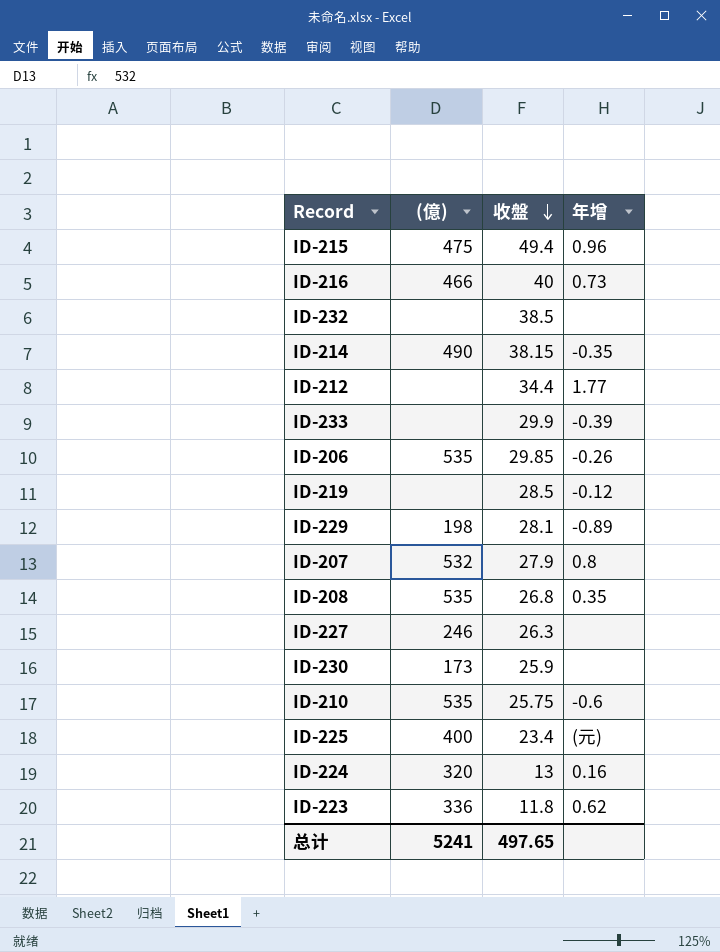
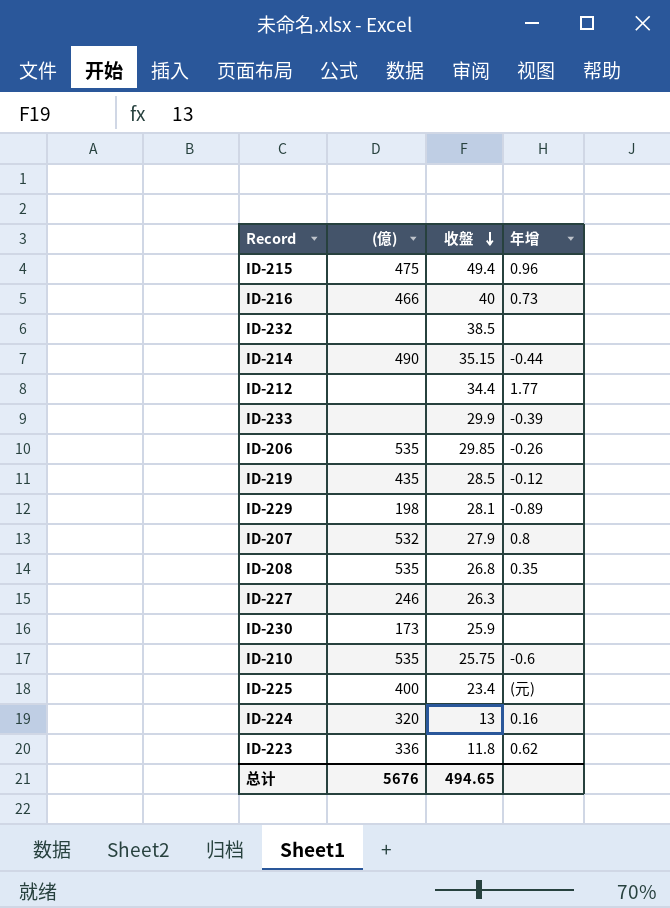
ID-214 | 收盤: 38.15 -> 35.15
ID-214 | 年增: -0.35 -> -0.44
ID-219 | (億): none -> 435
总计 | (億): 5241 -> 5676
总计 | 收盤: 497.65 -> 494.65

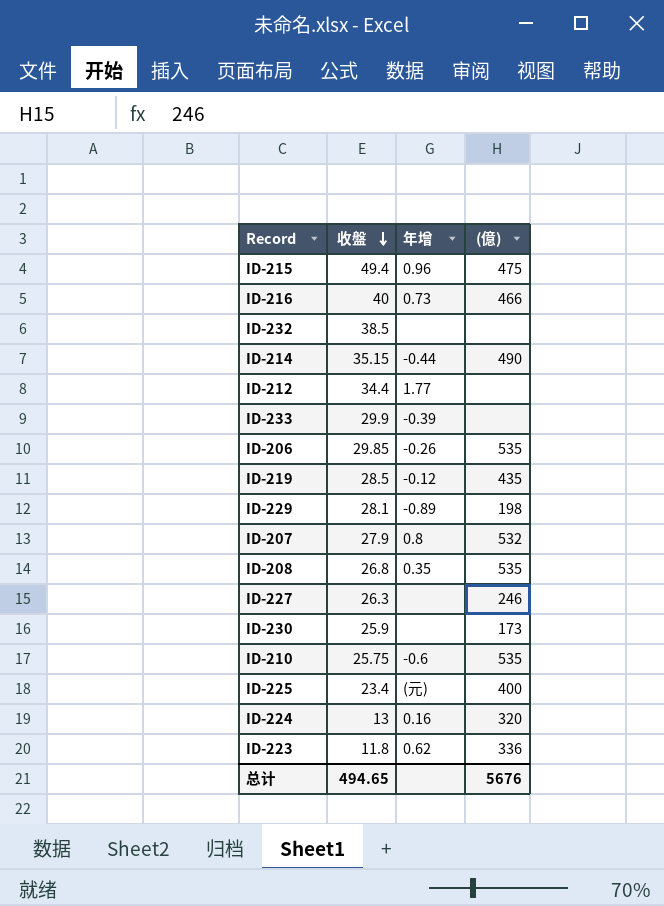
column (億) | position: 2 -> 4

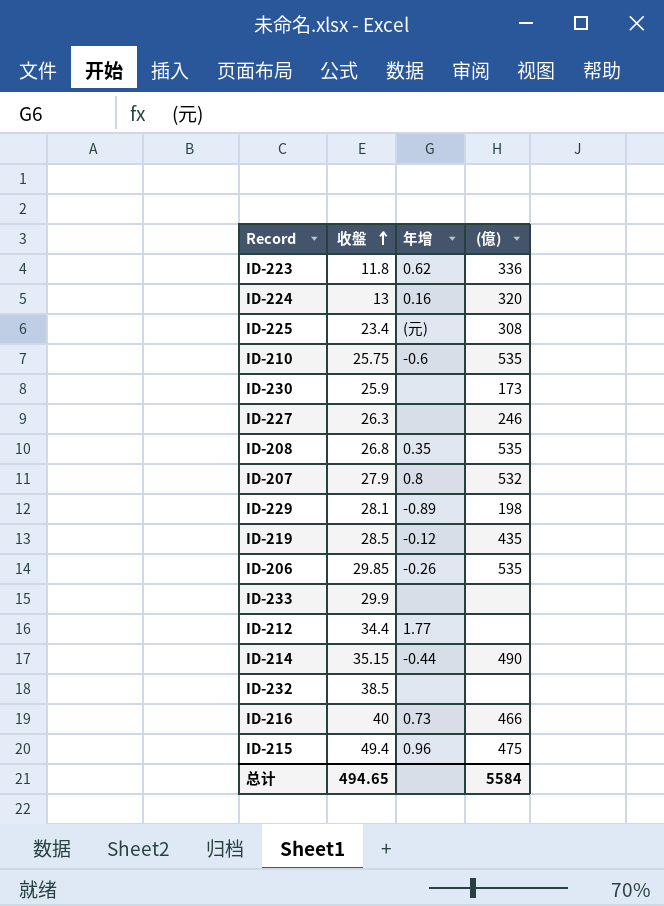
row order: 收盤 descending -> 收盤 ascending
ID-225 | (億): 400 -> 308
ID-233 | 年增: -0.39 -> none
总计 | (億): 5676 -> 5584

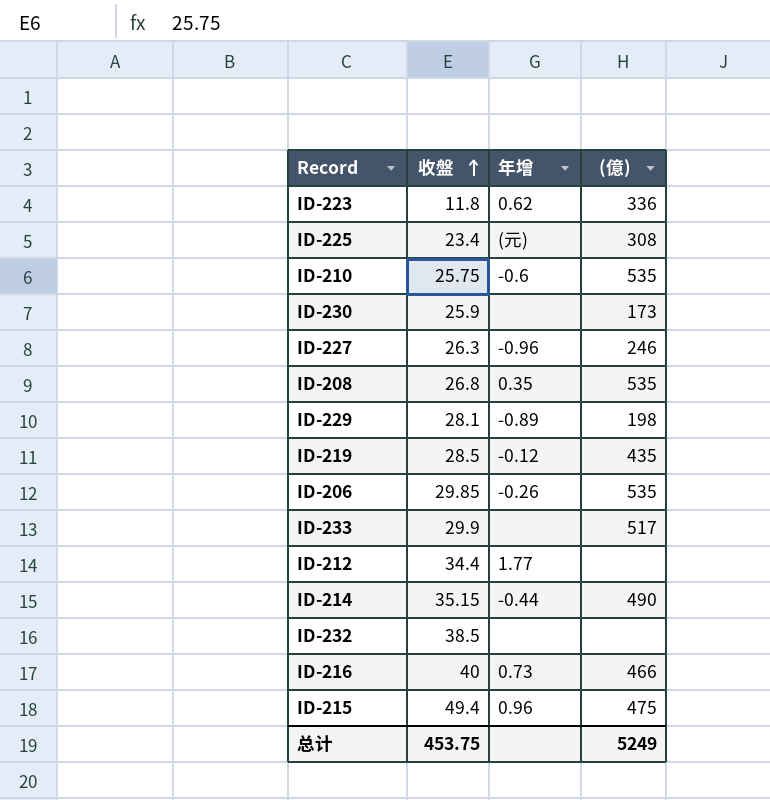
row ID-224: 13 | 0.16 | 320 -> none
row ID-207: 27.9 | 0.8 | 532 -> none
ID-227 | 年增: none -> -0.96
ID-233 | (億): none -> 517
总计 | 收盤: 494.65 -> 453.75
总计 | (億): 5584 -> 5249

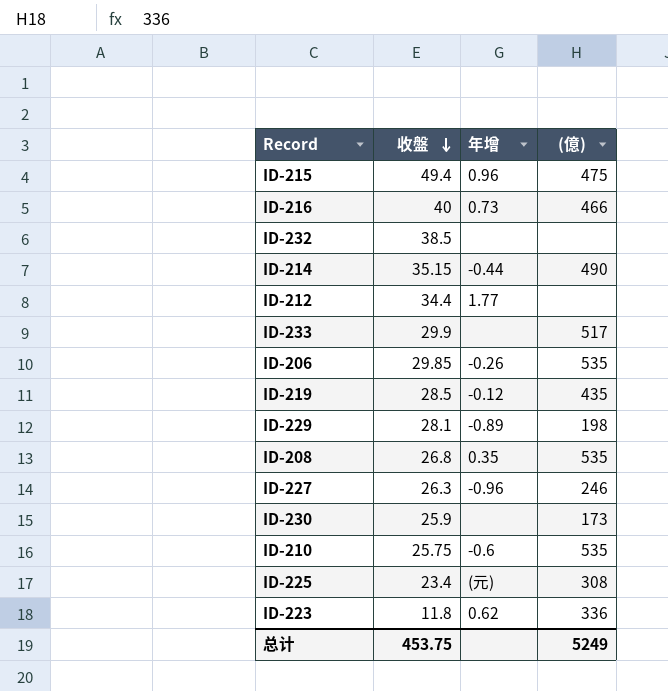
row order: 收盤 ascending -> 收盤 descending

